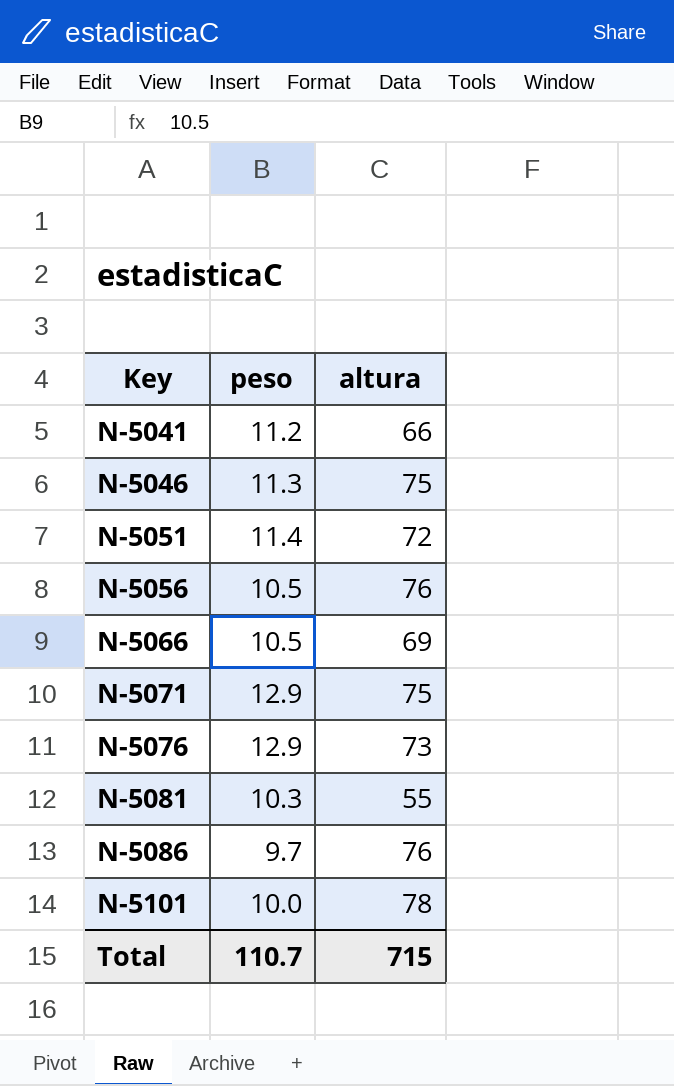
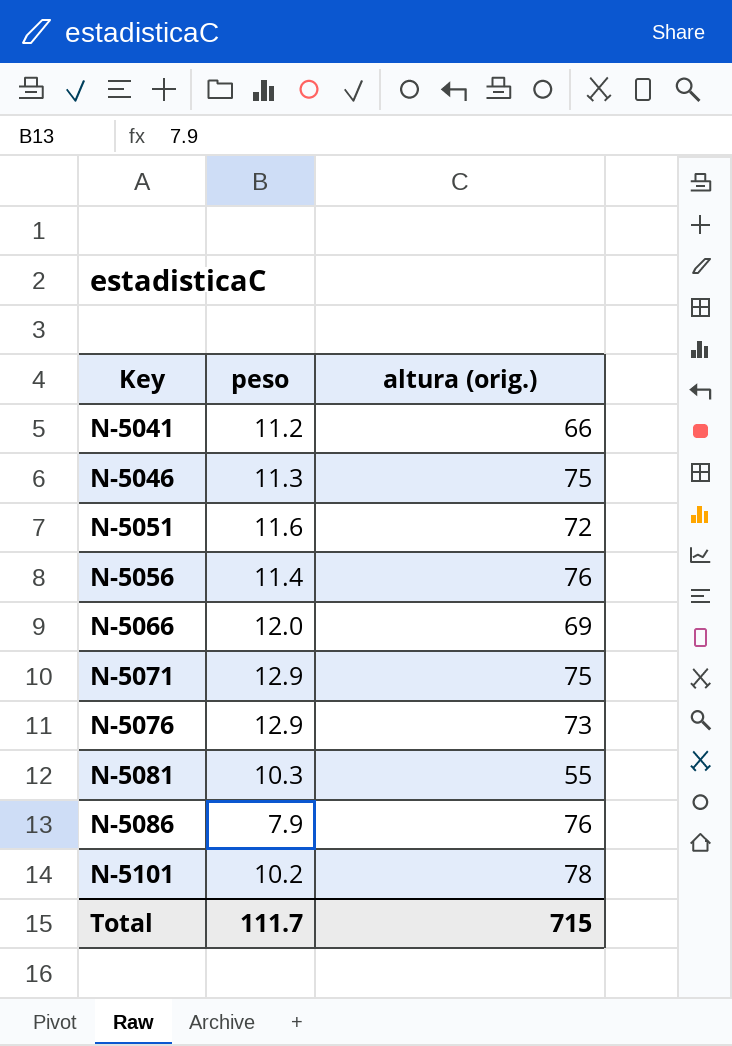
column name: altura -> altura (orig.)
N-5051 | peso: 11.4 -> 11.6
N-5056 | peso: 10.5 -> 11.4
N-5066 | peso: 10.5 -> 12.0
N-5086 | peso: 9.7 -> 7.9
N-5101 | peso: 10.0 -> 10.2
Total | peso: 110.7 -> 111.7

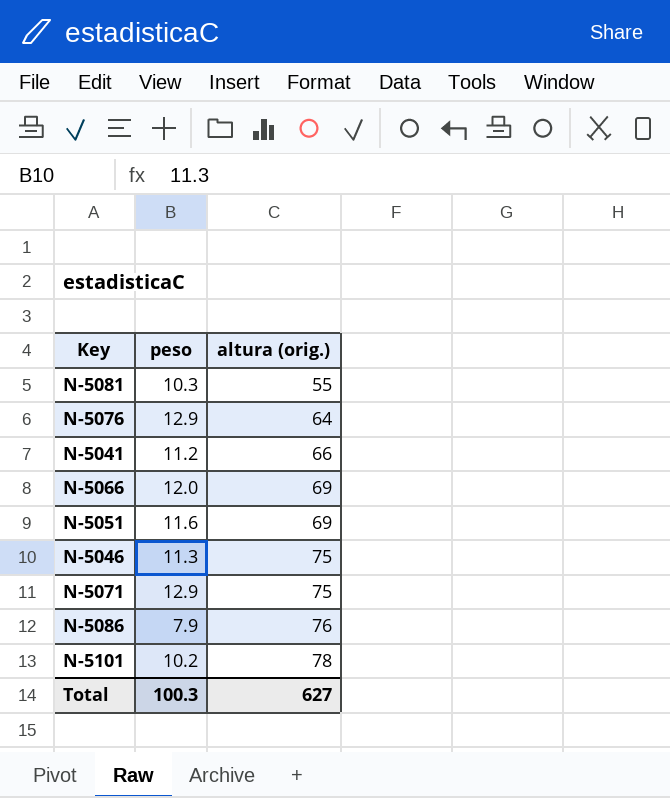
row order: Key ascending -> altura (orig.) ascending
row N-5056: 11.4 | 76 -> none
N-5076 | altura (orig.): 73 -> 64
N-5051 | altura (orig.): 72 -> 69
Total | peso: 111.7 -> 100.3
Total | altura (orig.): 715 -> 627

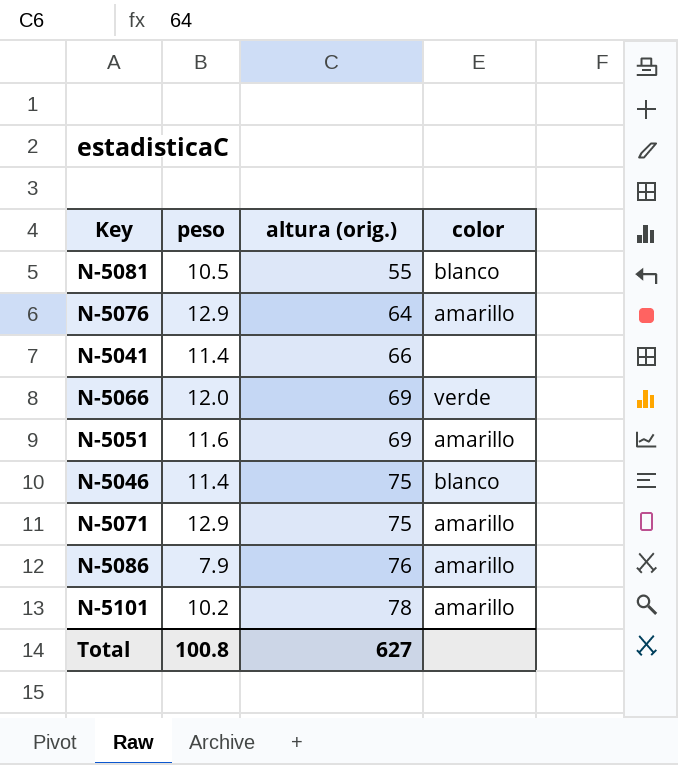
column color | position: none -> 4
N-5081 | peso: 10.3 -> 10.5
N-5041 | peso: 11.2 -> 11.4
N-5046 | peso: 11.3 -> 11.4
Total | peso: 100.3 -> 100.8

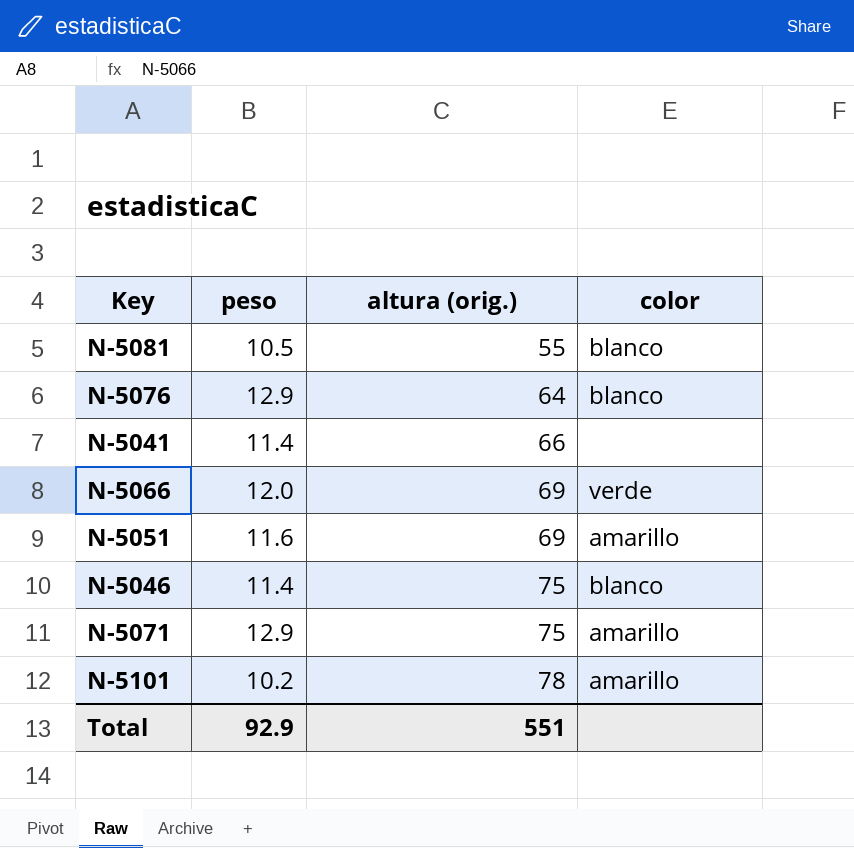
row N-5086: 7.9 | 76 | amarillo -> none
N-5076 | color: amarillo -> blanco
Total | peso: 100.8 -> 92.9
Total | altura (orig.): 627 -> 551

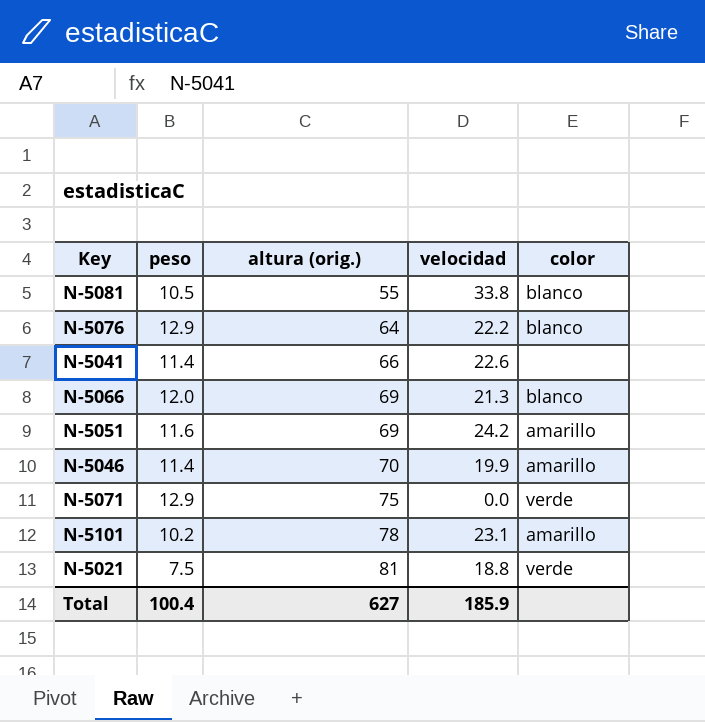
column velocidad | position: none -> 4
N-5066 | color: verde -> blanco
N-5046 | altura (orig.): 75 -> 70
N-5046 | color: blanco -> amarillo
N-5071 | color: amarillo -> verde
row N-5021: none -> 7.5 | 81 | 18.8 | verde
Total | peso: 92.9 -> 100.4
Total | altura (orig.): 551 -> 627

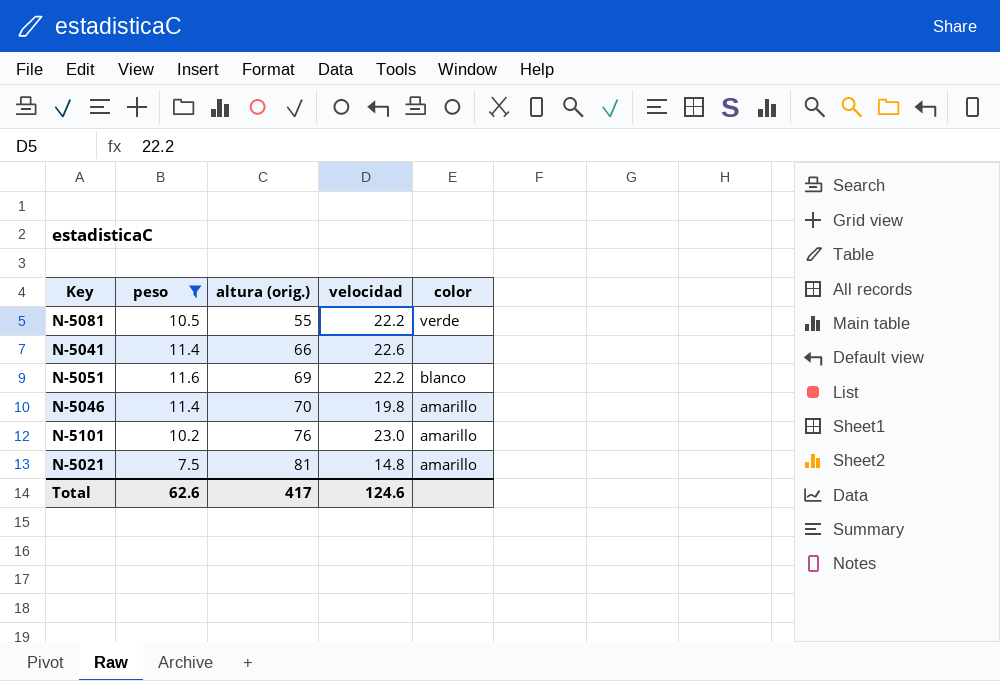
filter: none -> peso <= 11.6
N-5081 | velocidad: 33.8 -> 22.2
N-5081 | color: blanco -> verde
N-5051 | velocidad: 24.2 -> 22.2
N-5051 | color: amarillo -> blanco
N-5046 | velocidad: 19.9 -> 19.8
N-5101 | altura (orig.): 78 -> 76
N-5101 | velocidad: 23.1 -> 23.0
N-5021 | velocidad: 18.8 -> 14.8
N-5021 | color: verde -> amarillo
Total | peso: 100.4 -> 62.6
Total | altura (orig.): 627 -> 417
Total | velocidad: 185.9 -> 124.6

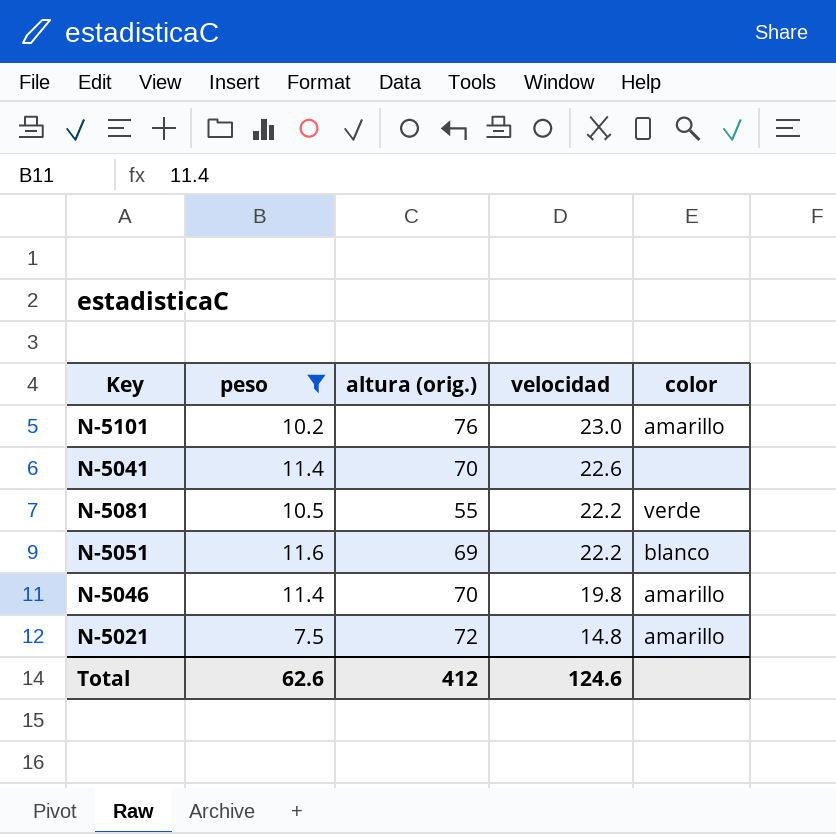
row order: altura (orig.) ascending -> velocidad descending
N-5041 | altura (orig.): 66 -> 70
N-5021 | altura (orig.): 81 -> 72
Total | altura (orig.): 417 -> 412

